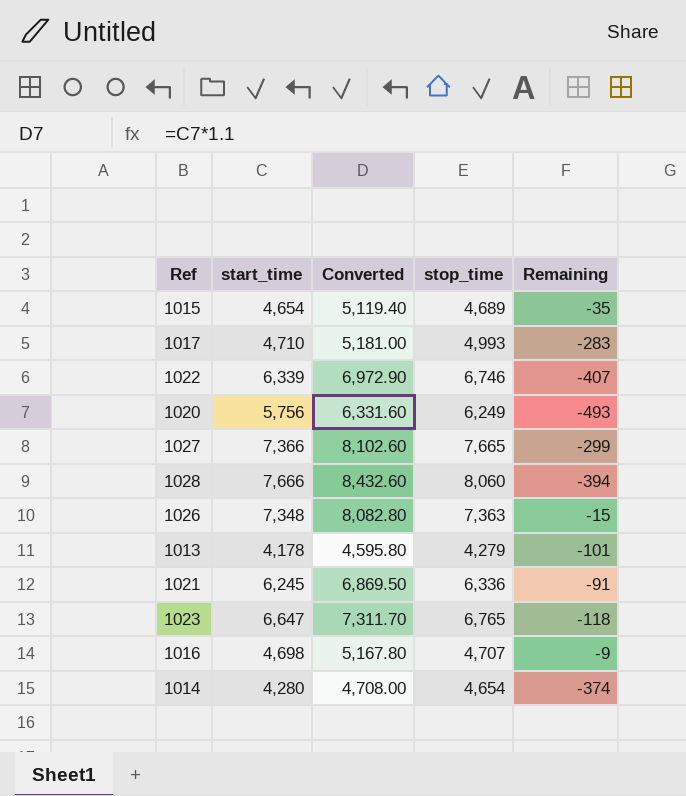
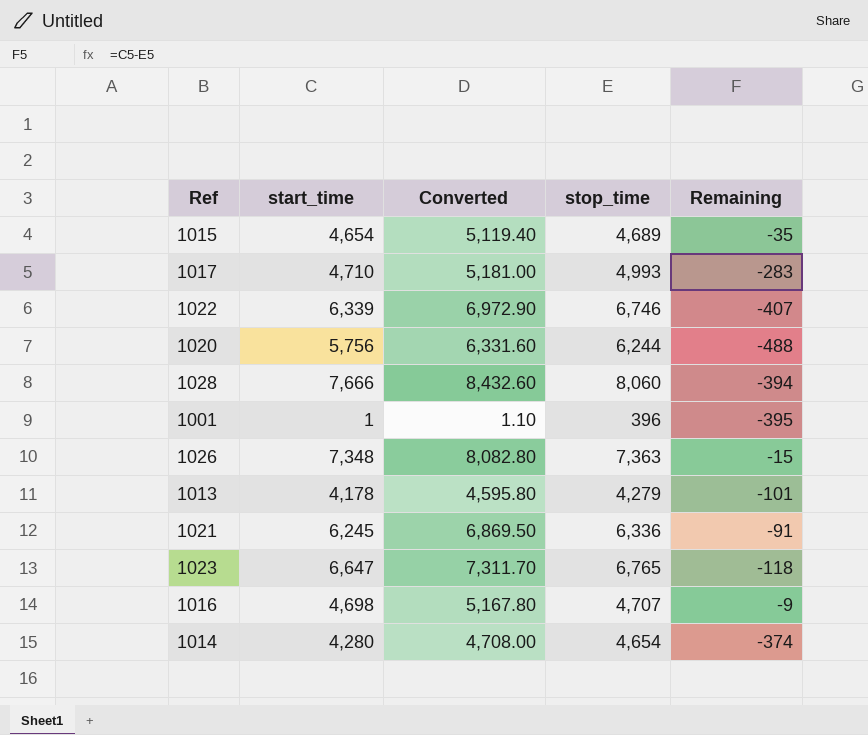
row 1027: 7,366 | 8,102.60 | 7,665 | -299 -> none
1020 | stop_time: 6,249 -> 6,244
1020 | Remaining: -493 -> -488
row 1001: none -> 1 | 1.10 | 396 | -395

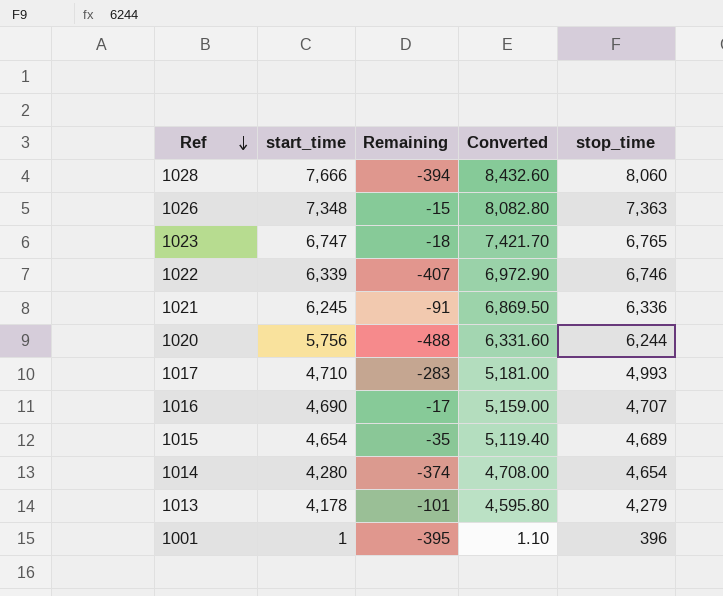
row order: none -> Ref descending
column Remaining | position: 5 -> 3
1023 | start_time: 6,647 -> 6,747
1023 | Remaining: -118 -> -18
1023 | Converted: 7,311.70 -> 7,421.70
1016 | start_time: 4,698 -> 4,690
1016 | Remaining: -9 -> -17
1016 | Converted: 5,167.80 -> 5,159.00

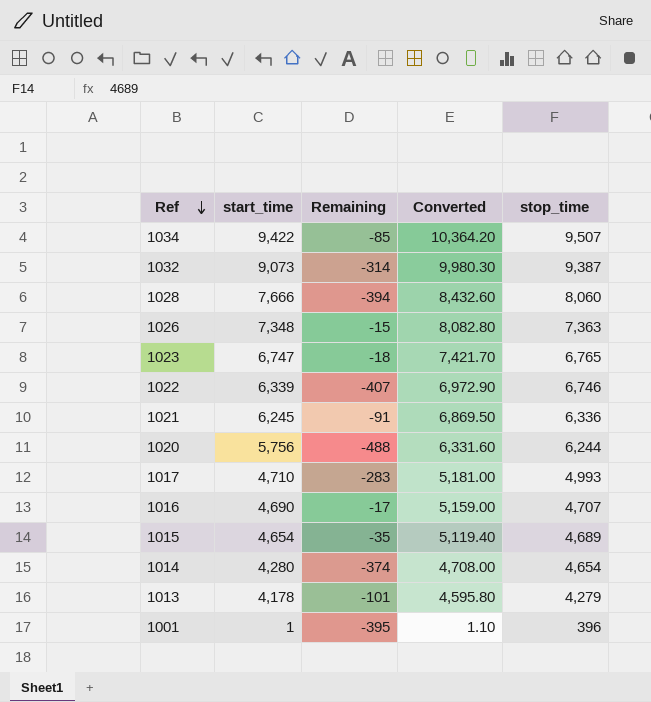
row 1034: none -> 9,422 | -85 | 10,364.20 | 9,507
row 1032: none -> 9,073 | -314 | 9,980.30 | 9,387

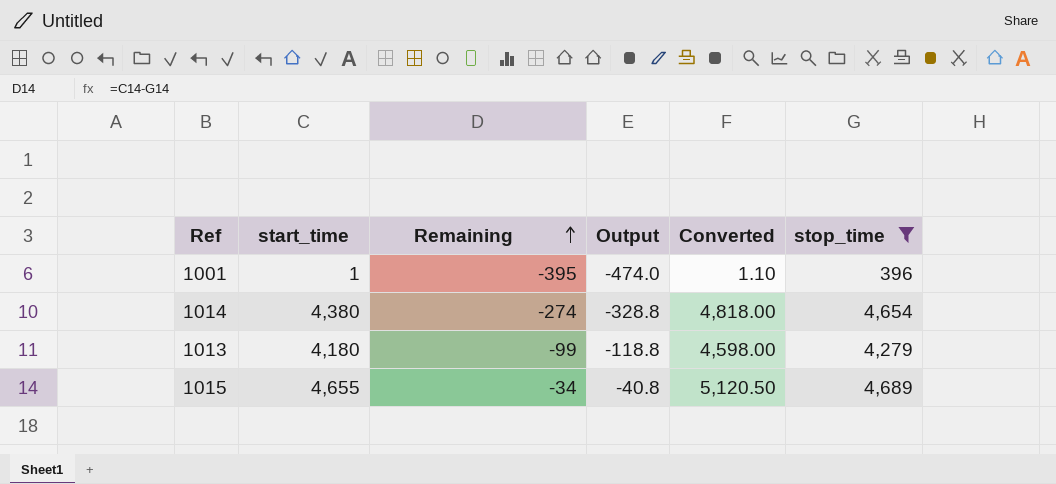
filter: none -> stop_time <= 4,689
row order: Ref descending -> Remaining ascending
column Output | formula: none -> [Remaining] * 1.2
1014 | start_time: 4,280 -> 4,380
1014 | Remaining: -374 -> -274
1014 | Converted: 4,708.00 -> 4,818.00
1013 | start_time: 4,178 -> 4,180
1013 | Remaining: -101 -> -99
1013 | Converted: 4,595.80 -> 4,598.00
1015 | start_time: 4,654 -> 4,655
1015 | Remaining: -35 -> -34
1015 | Converted: 5,119.40 -> 5,120.50

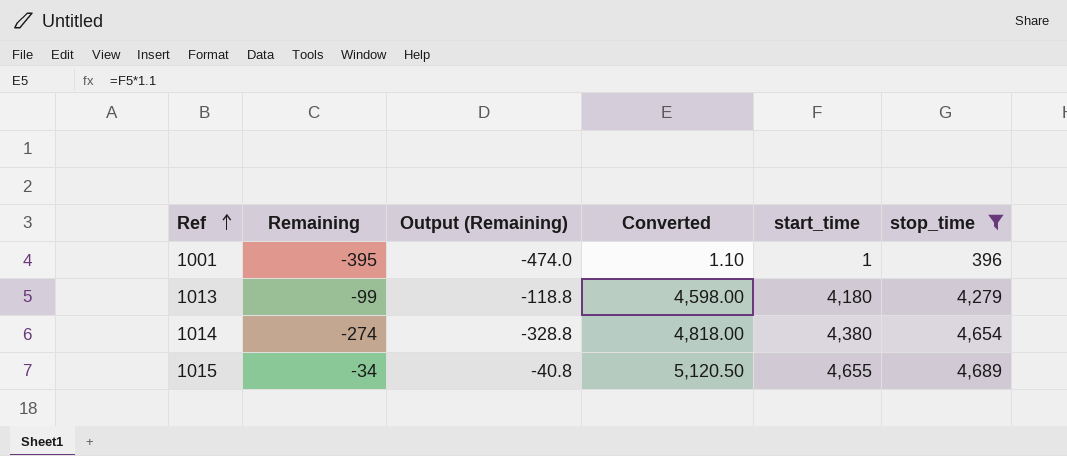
row order: Remaining ascending -> Ref ascending
column name: Output -> Output (Remaining)
column start_time | position: 2 -> 5

